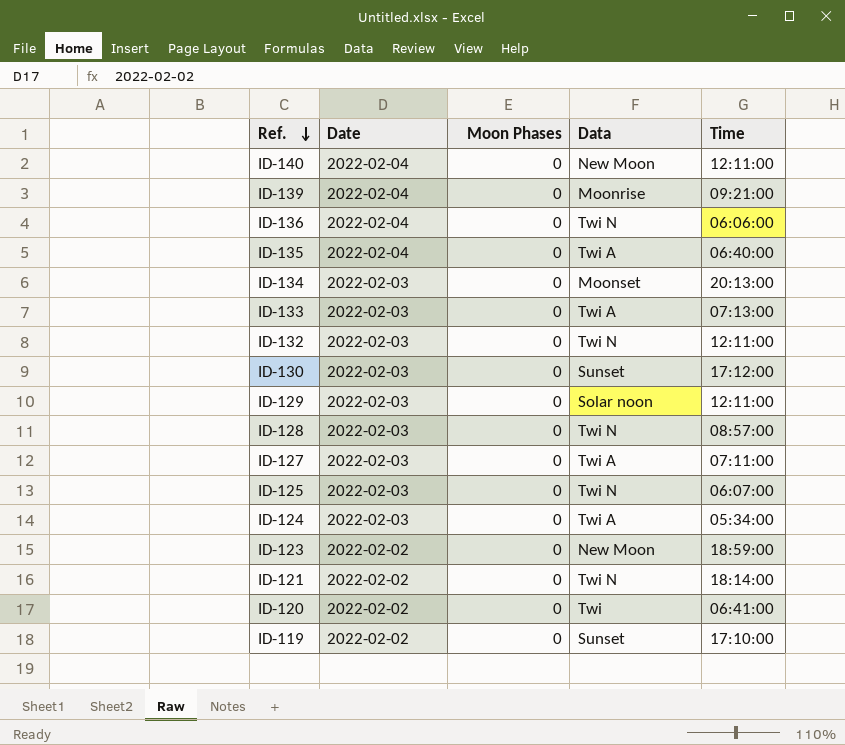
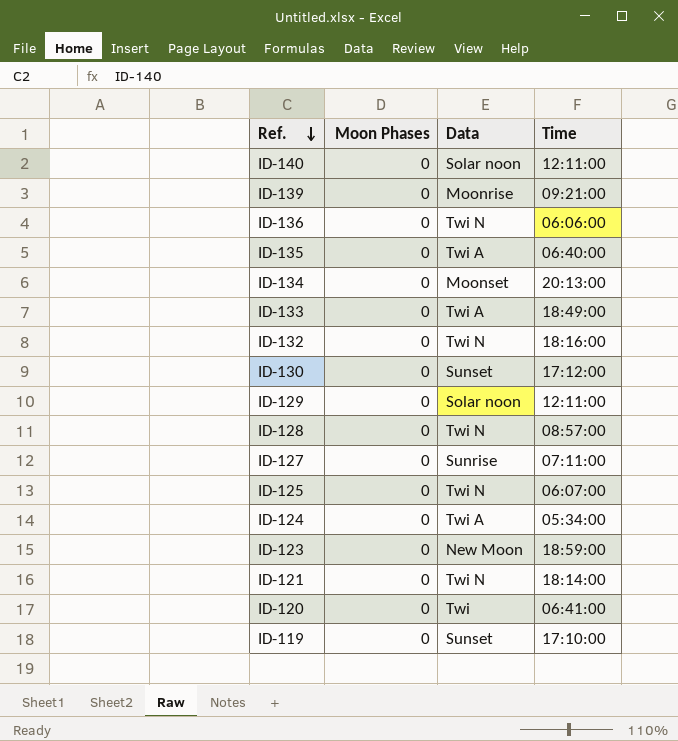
column Date | position: 2 -> none
ID-140 | Data: New Moon -> Solar noon
ID-133 | Time: 07:13:00 -> 18:49:00
ID-132 | Time: 12:11:00 -> 18:16:00
ID-127 | Data: Twi A -> Sunrise

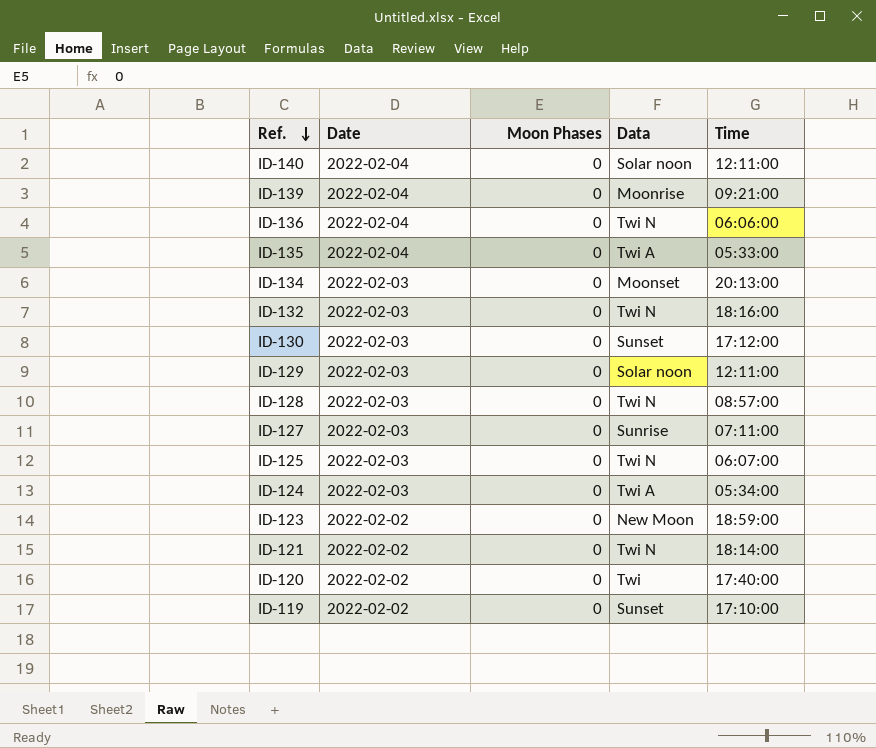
column Date | position: none -> 2
row ID-133: 0 | Twi A | 18:49:00 -> none
ID-135 | Time: 06:40:00 -> 05:33:00
ID-120 | Time: 06:41:00 -> 17:40:00

